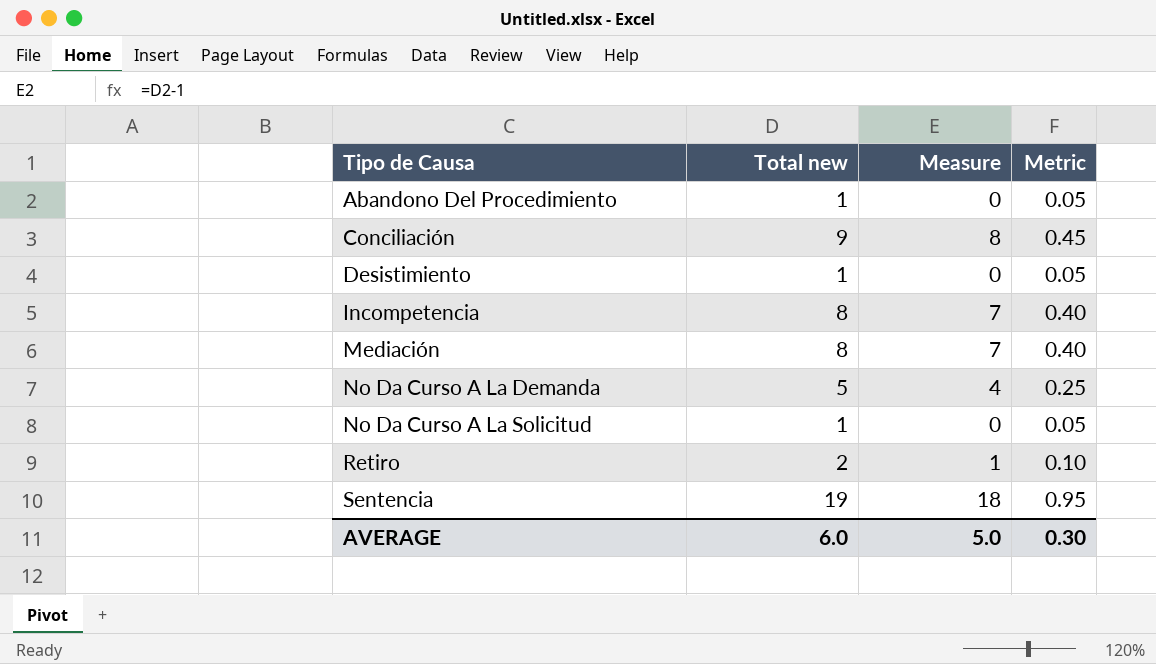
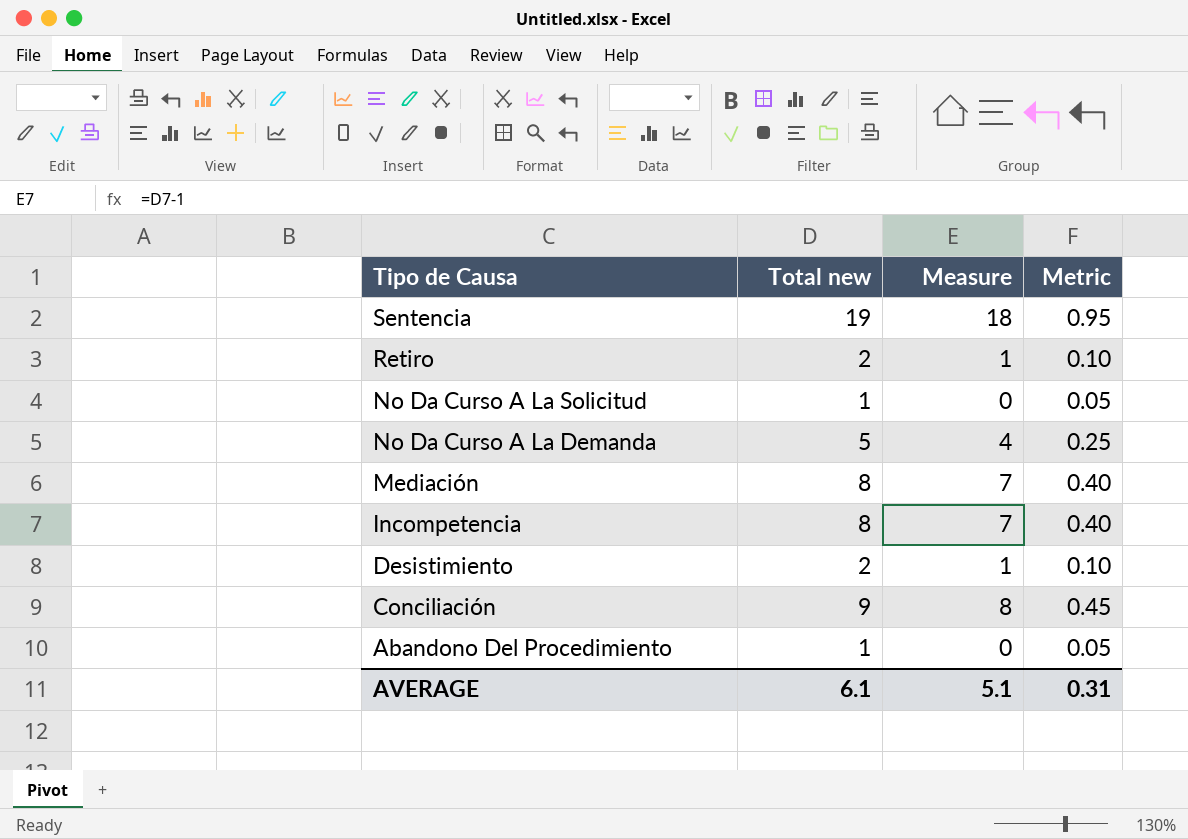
row order: Tipo de Causa ascending -> Tipo de Causa descending
Desistimiento | Total new: 1 -> 2
Desistimiento | Measure: 0 -> 1
Desistimiento | Metric: 0.05 -> 0.10
AVERAGE | Total new: 6.0 -> 6.1
AVERAGE | Measure: 5.0 -> 5.1
AVERAGE | Metric: 0.30 -> 0.31

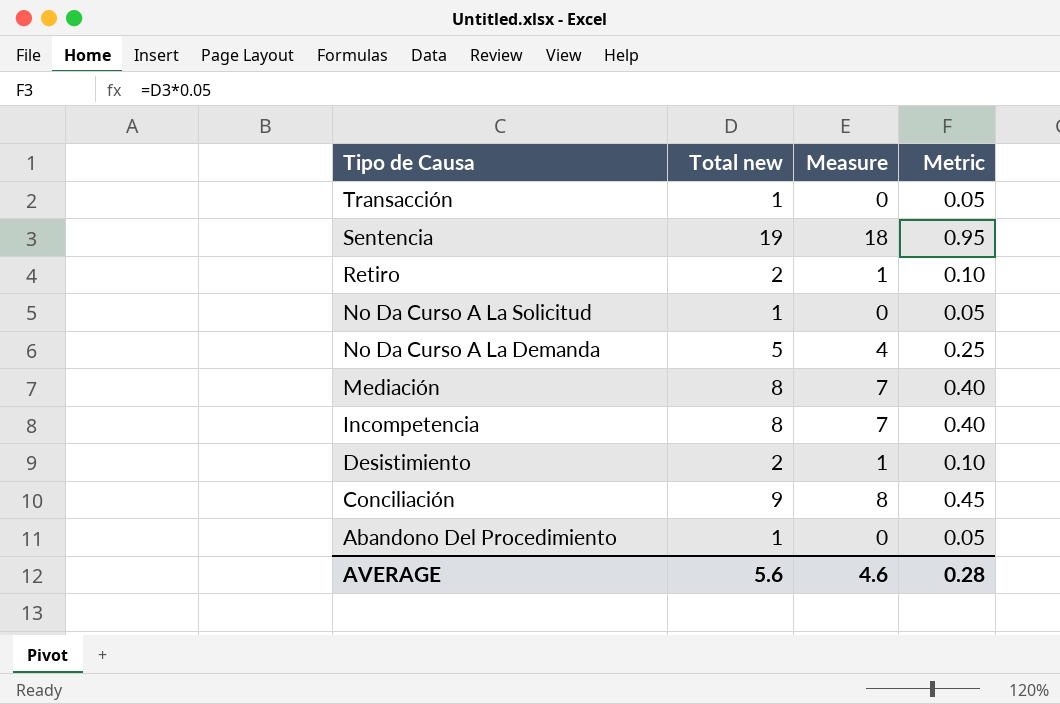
row Transacción: none -> 1 | 0 | 0.05
AVERAGE | Total new: 6.1 -> 5.6
AVERAGE | Measure: 5.1 -> 4.6
AVERAGE | Metric: 0.31 -> 0.28

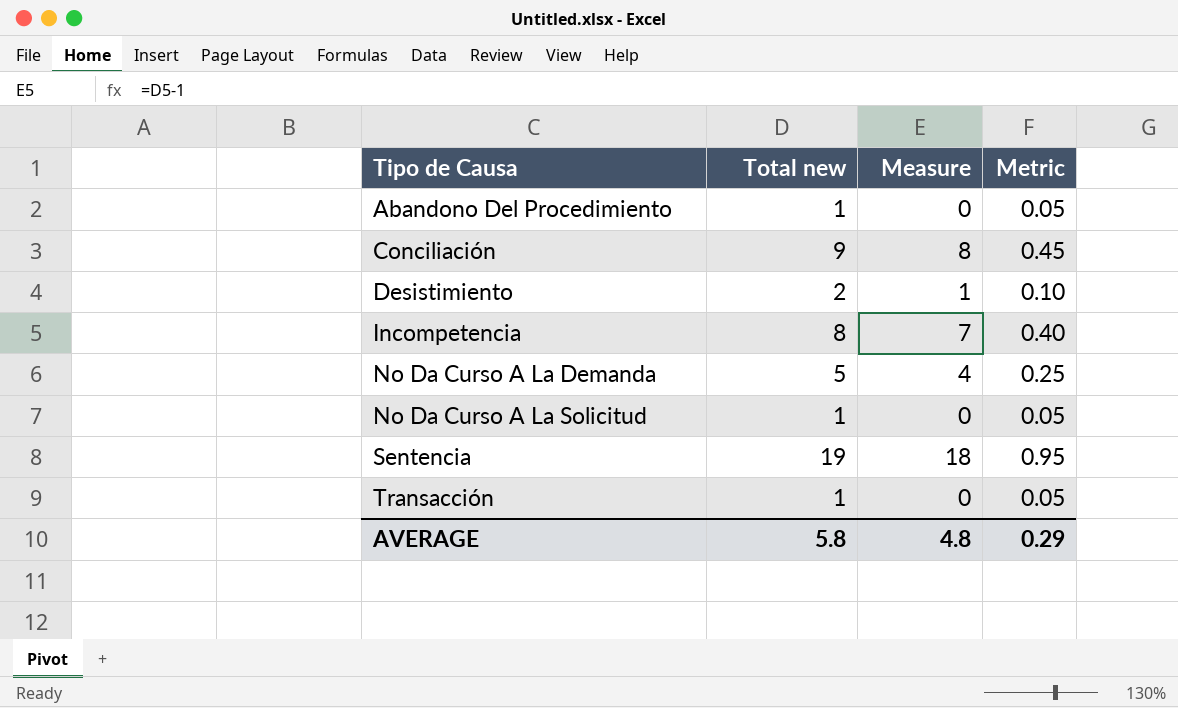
row order: Tipo de Causa descending -> Tipo de Causa ascending
row Retiro: 2 | 1 | 0.10 -> none
row Mediación: 8 | 7 | 0.40 -> none
AVERAGE | Total new: 5.6 -> 5.8
AVERAGE | Measure: 4.6 -> 4.8
AVERAGE | Metric: 0.28 -> 0.29

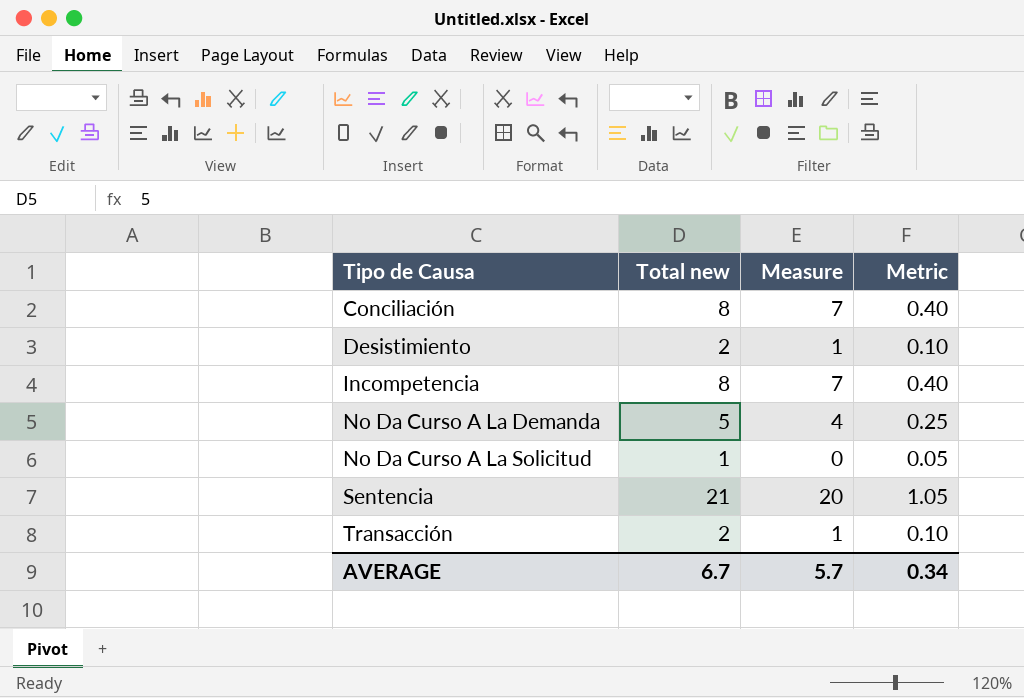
row Abandono Del Procedimiento: 1 | 0 | 0.05 -> none
Conciliación | Total new: 9 -> 8
Conciliación | Measure: 8 -> 7
Conciliación | Metric: 0.45 -> 0.40
Sentencia | Total new: 19 -> 21
Sentencia | Measure: 18 -> 20
Sentencia | Metric: 0.95 -> 1.05
Transacción | Total new: 1 -> 2
Transacción | Measure: 0 -> 1
Transacción | Metric: 0.05 -> 0.10
AVERAGE | Total new: 5.8 -> 6.7
AVERAGE | Measure: 4.8 -> 5.7
AVERAGE | Metric: 0.29 -> 0.34

